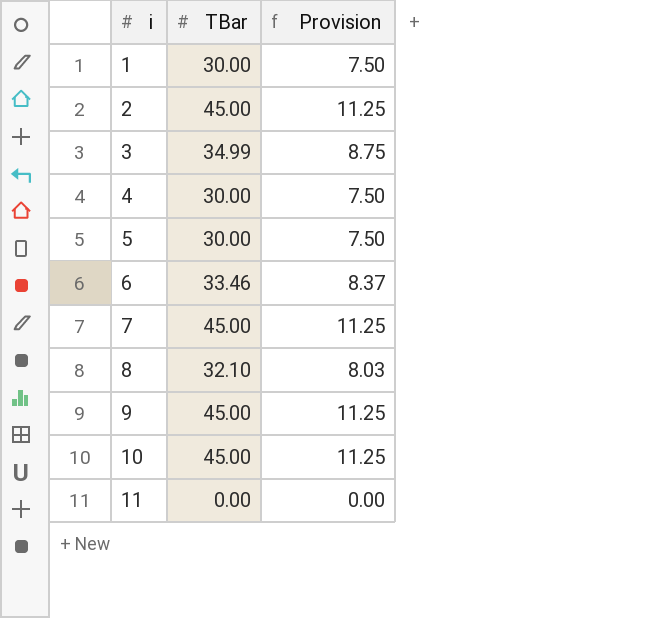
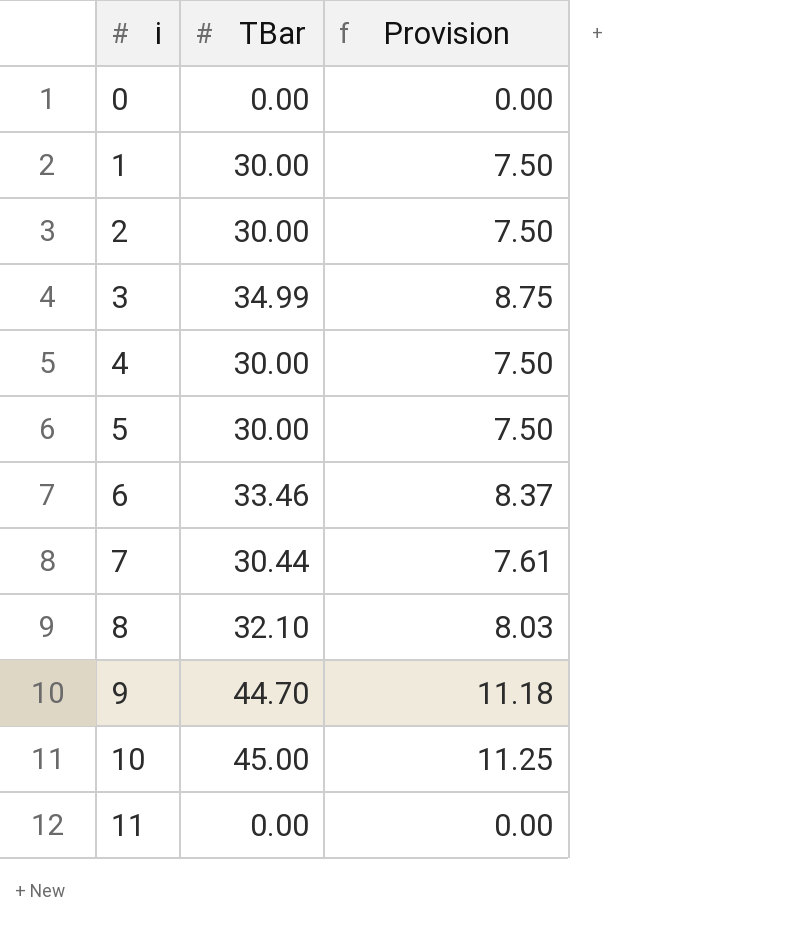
row 0: none -> 0.00 | 0.00
2 | TBar: 45.00 -> 30.00
2 | Provision: 11.25 -> 7.50
7 | TBar: 45.00 -> 30.44
7 | Provision: 11.25 -> 7.61
9 | TBar: 45.00 -> 44.70
9 | Provision: 11.25 -> 11.18

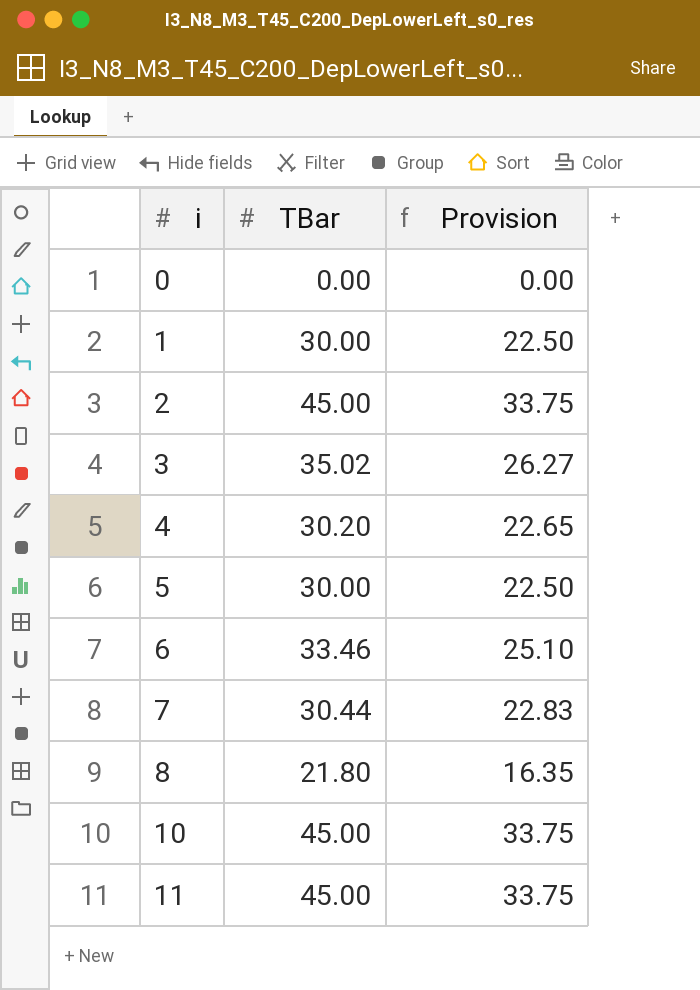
column Provision | formula: [TBar] * 0.25 -> [TBar] * 0.75
row 9: 44.70 | 11.18 -> none
2 | TBar: 30.00 -> 45.00
3 | TBar: 34.99 -> 35.02
4 | TBar: 30.00 -> 30.20
8 | TBar: 32.10 -> 21.80
11 | TBar: 0.00 -> 45.00

